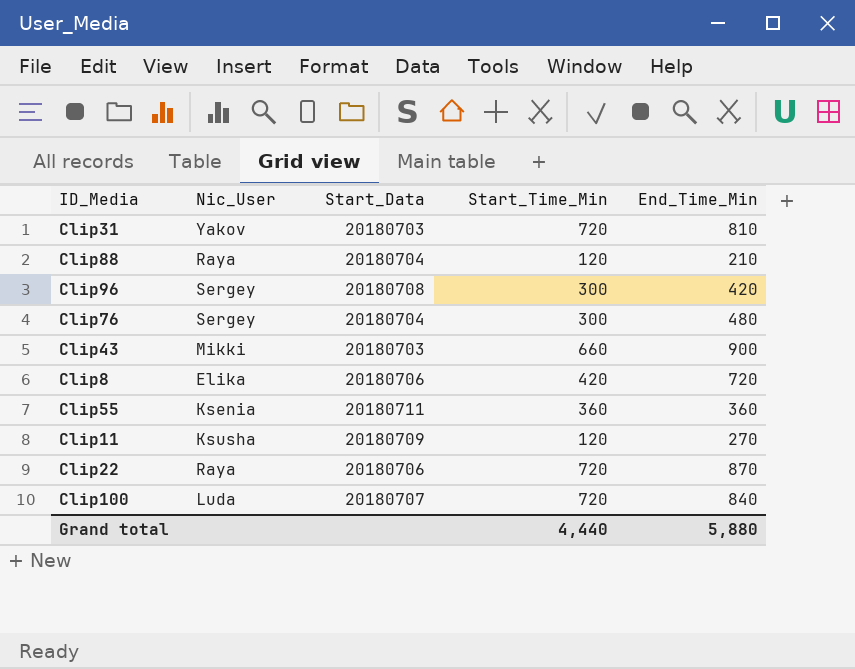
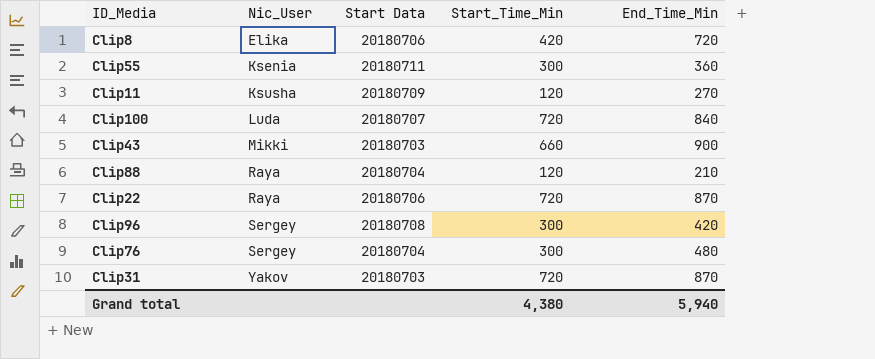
row order: none -> Nic_User ascending
column name: Start_Data -> Start Data
Clip55 | Start_Time_Min: 360 -> 300
Clip31 | End_Time_Min: 810 -> 870
Grand total | Start_Time_Min: 4,440 -> 4,380
Grand total | End_Time_Min: 5,880 -> 5,940

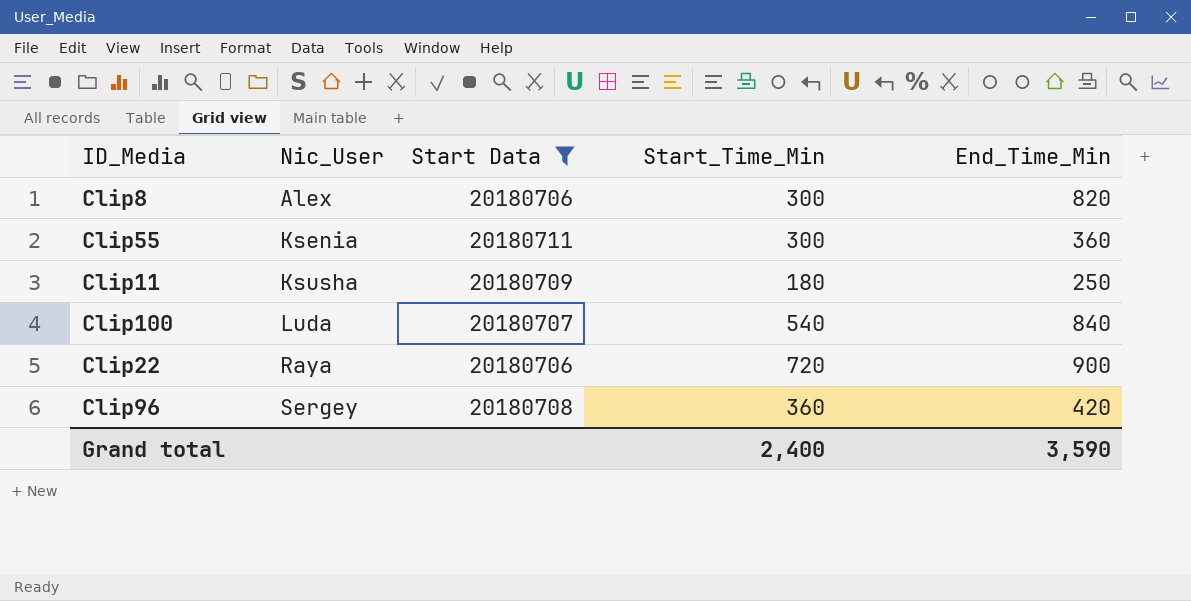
filter: none -> Start Data >= 20180706
Clip8 | Nic_User: Elika -> Alex
Clip8 | Start_Time_Min: 420 -> 300
Clip8 | End_Time_Min: 720 -> 820
Clip11 | Start_Time_Min: 120 -> 180
Clip11 | End_Time_Min: 270 -> 250
Clip100 | Start_Time_Min: 720 -> 540
Clip22 | End_Time_Min: 870 -> 900
Clip96 | Start_Time_Min: 300 -> 360
Grand total | Start_Time_Min: 4,380 -> 2,400
Grand total | End_Time_Min: 5,940 -> 3,590

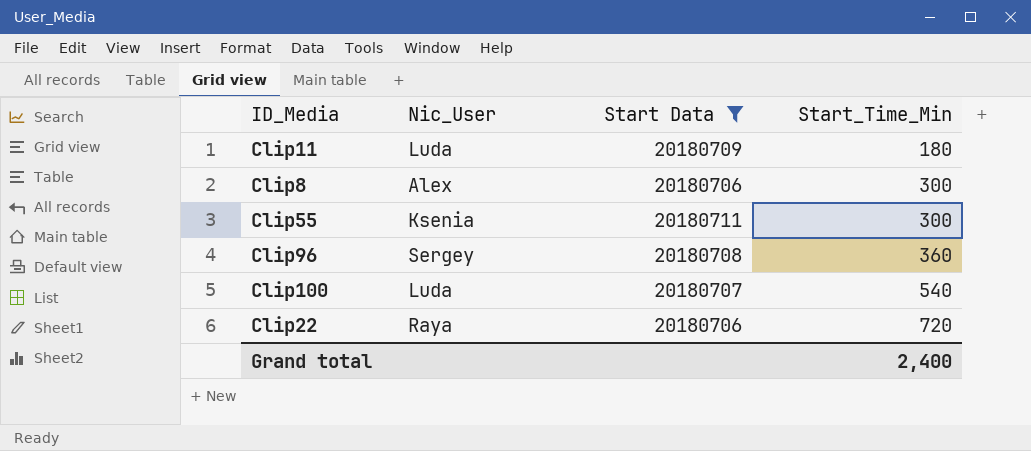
row order: Nic_User ascending -> Start_Time_Min ascending
column End_Time_Min | position: 5 -> none
Clip11 | Nic_User: Ksusha -> Luda

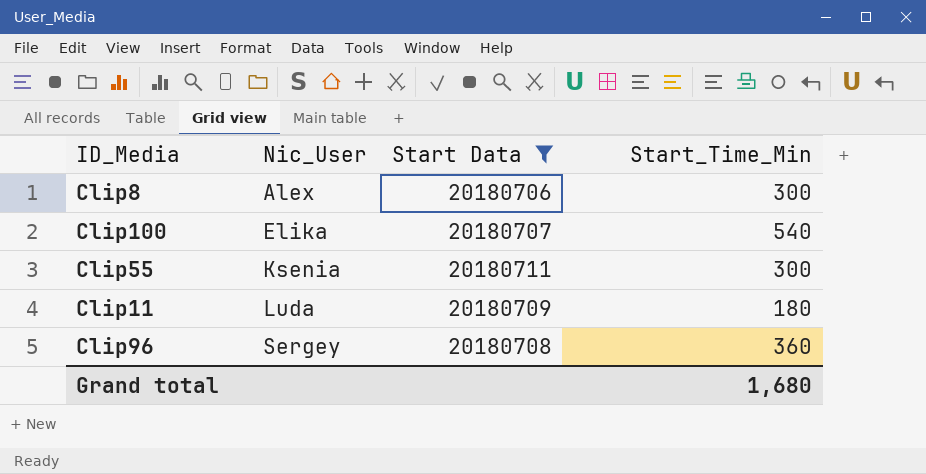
row order: Start_Time_Min ascending -> Nic_User ascending
row Clip22: Raya | 20180706 | 720 -> none
Clip100 | Nic_User: Luda -> Elika
Grand total | Start_Time_Min: 2,400 -> 1,680

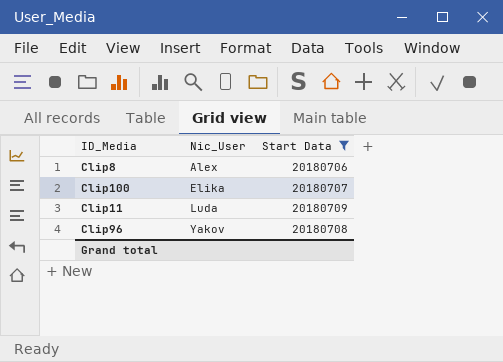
column Start_Time_Min | position: 4 -> none
row Clip55: Ksenia | 20180711 | 300 -> none
Clip96 | Nic_User: Sergey -> Yakov

